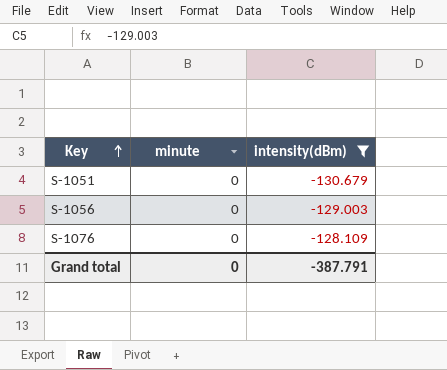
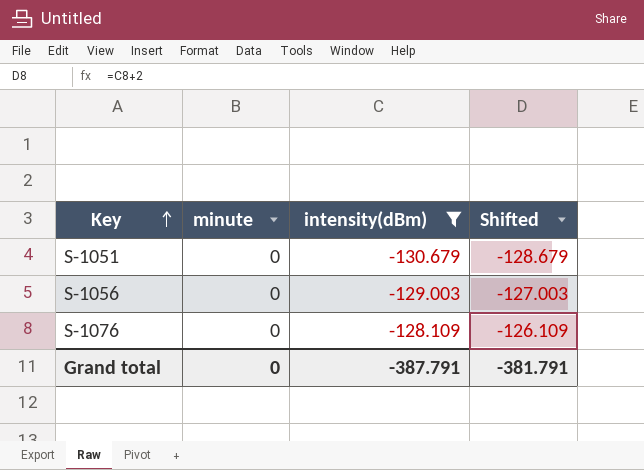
column Shifted | formula: none -> [intensity(dBm)] + 2

